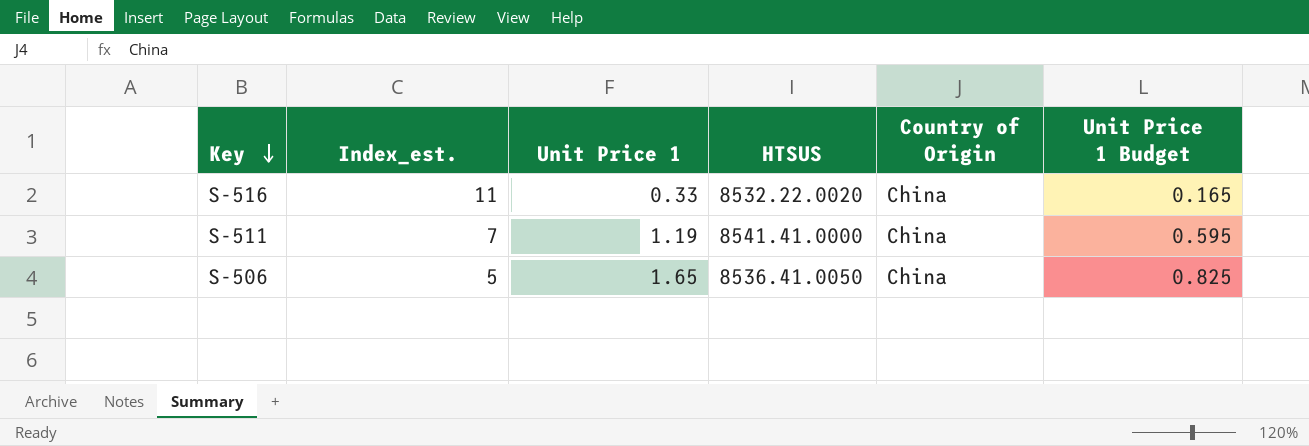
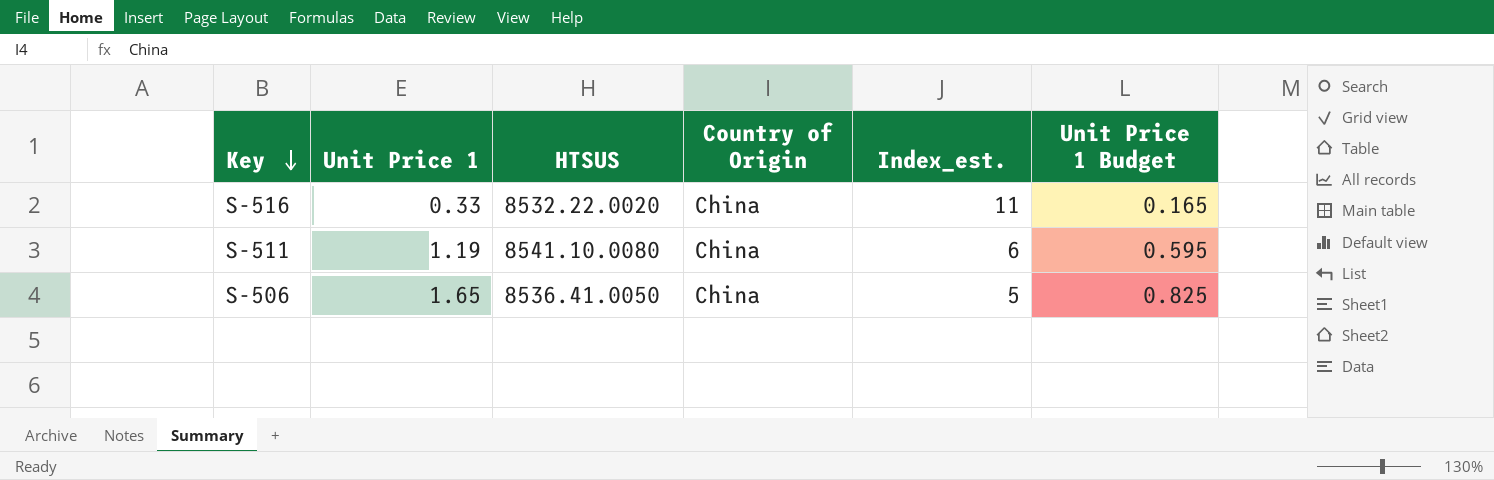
column Index_est. | position: 2 -> 5
S-511 | HTSUS: 8541.41.0000 -> 8541.10.0080
S-511 | Index_est.: 7 -> 6

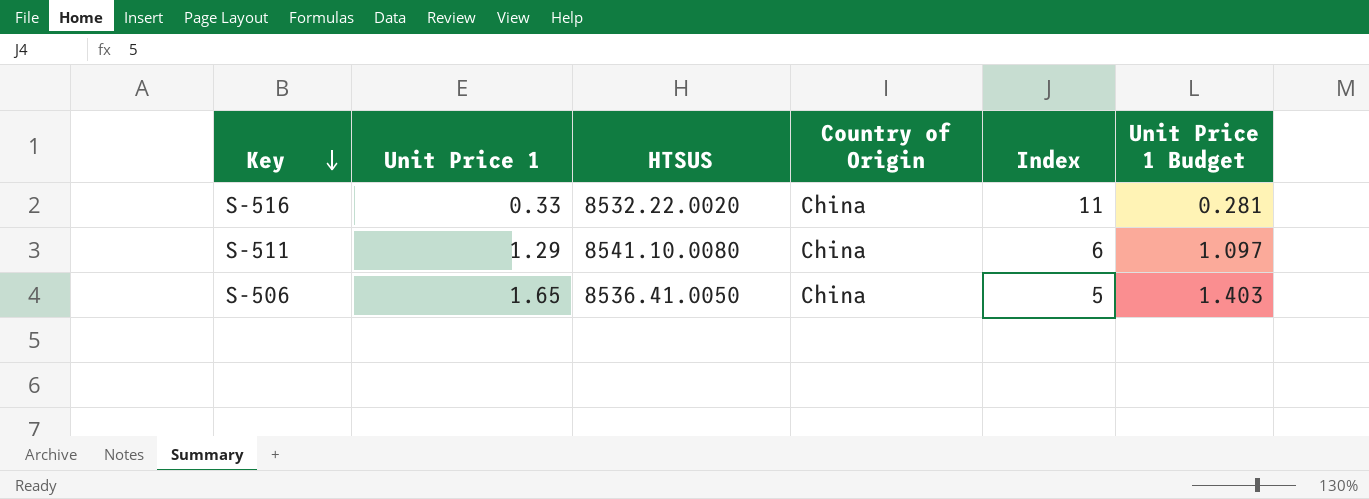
column name: Index_est. -> Index
column Unit Price 1 Budget | formula: [Unit Price 1] * 0.5 -> [Unit Price 1] * 0.85
S-511 | Unit Price 1: 1.19 -> 1.29

